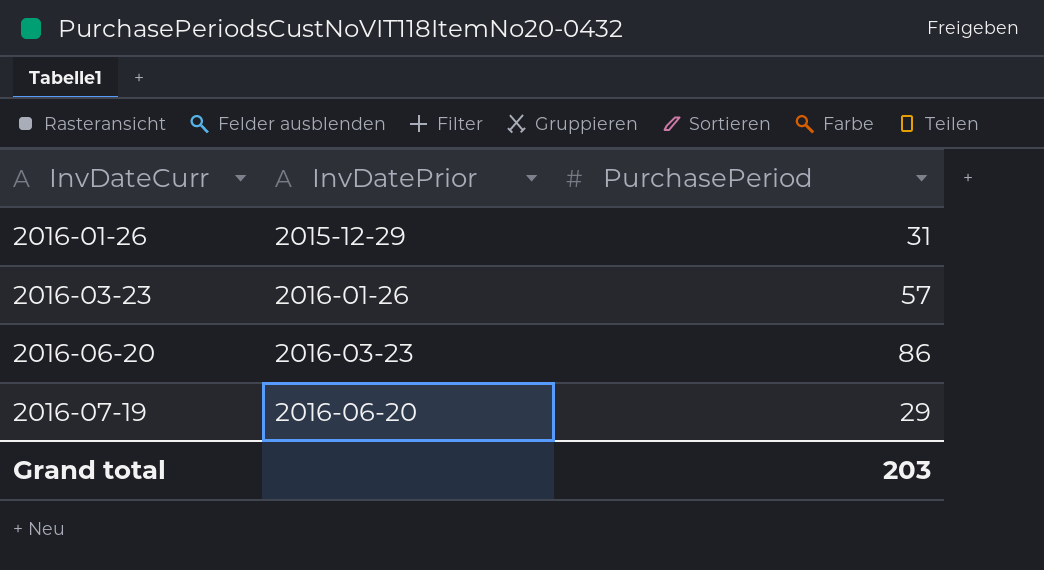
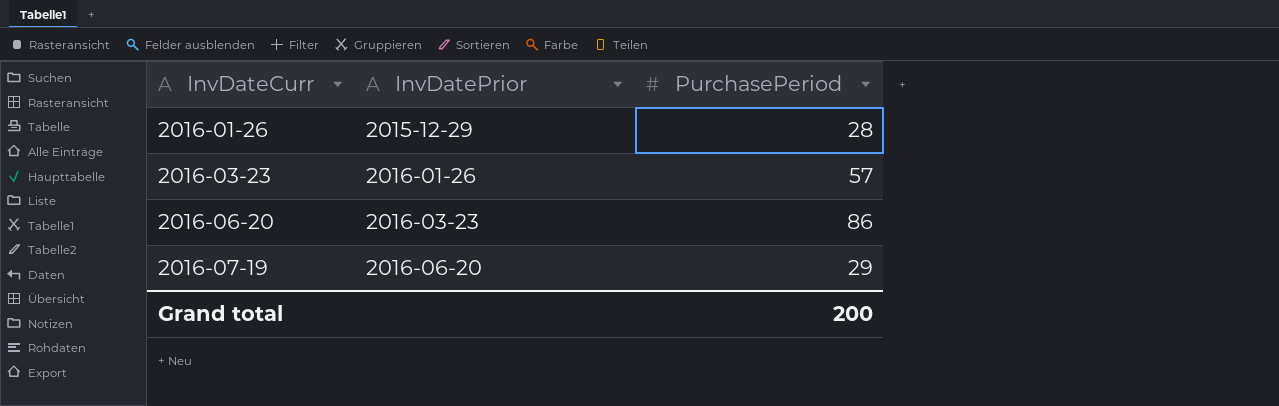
2016-01-26 | PurchasePeriod: 31 -> 28
Grand total | PurchasePeriod: 203 -> 200

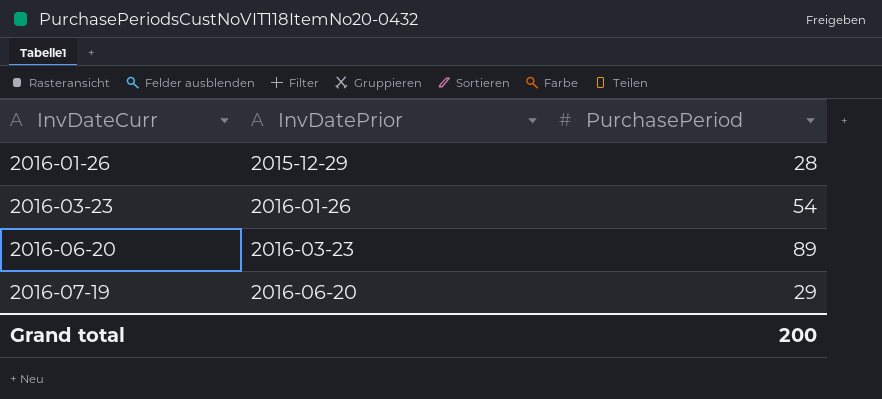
2016-03-23 | PurchasePeriod: 57 -> 54
2016-06-20 | PurchasePeriod: 86 -> 89

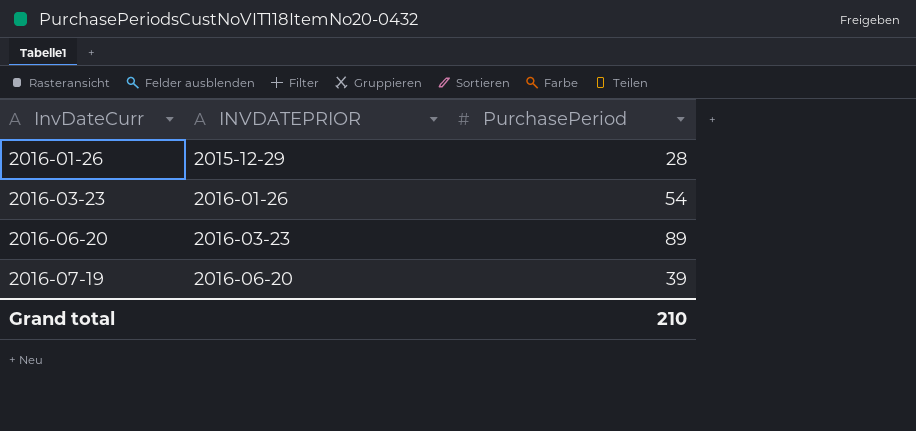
column name: InvDatePrior -> INVDATEPRIOR
2016-07-19 | PurchasePeriod: 29 -> 39
Grand total | PurchasePeriod: 200 -> 210

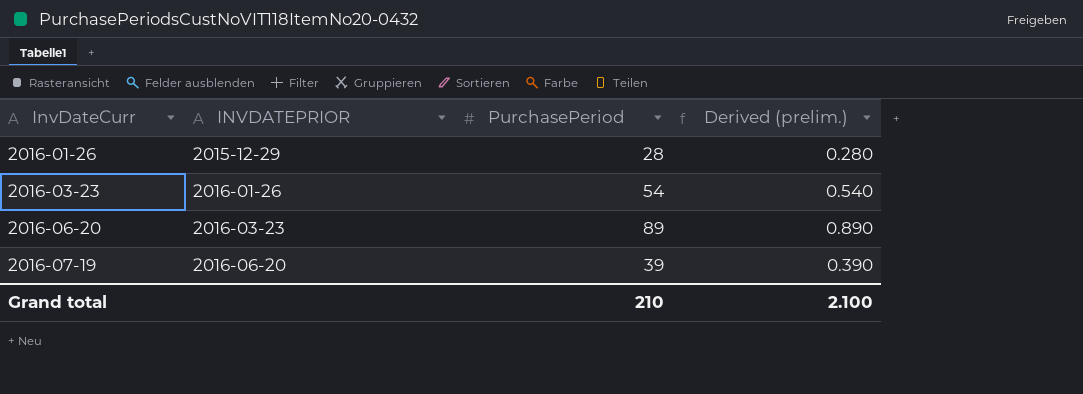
column Derived (prelim.) | formula: none -> [PurchasePeriod] * 0.01

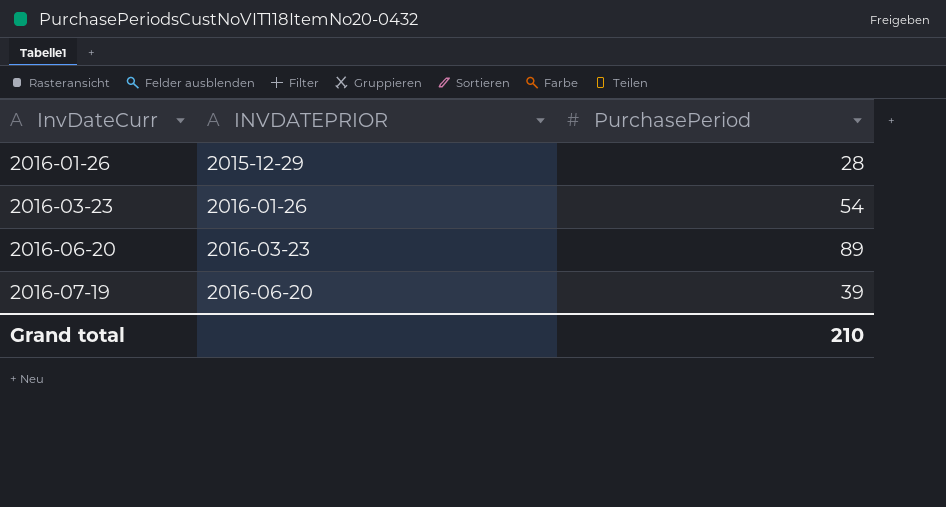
column Derived (prelim.) | formula: [PurchasePeriod] * 0.01 -> none

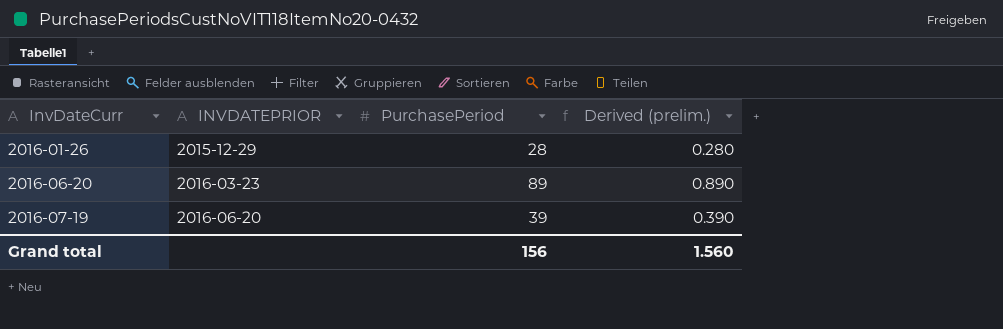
column Derived (prelim.) | formula: none -> [PurchasePeriod] * 0.01
row 2016-03-23: 2016-01-26 | 54 -> none
Grand total | PurchasePeriod: 210 -> 156

